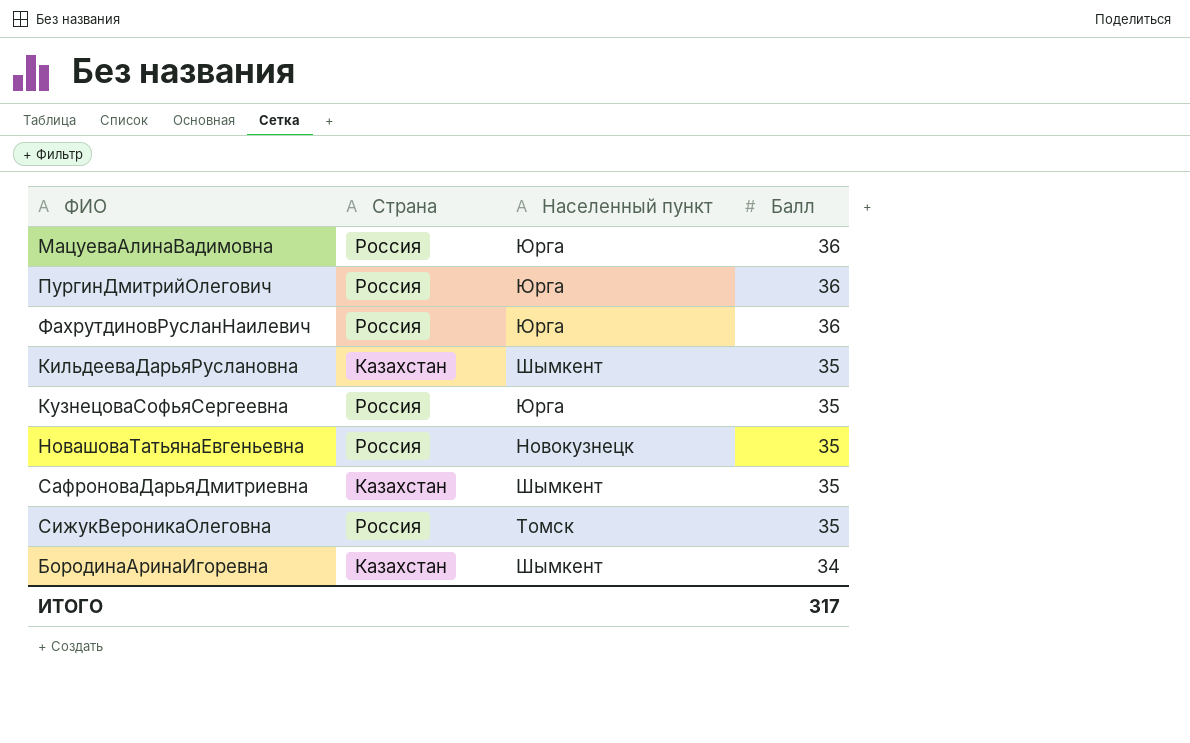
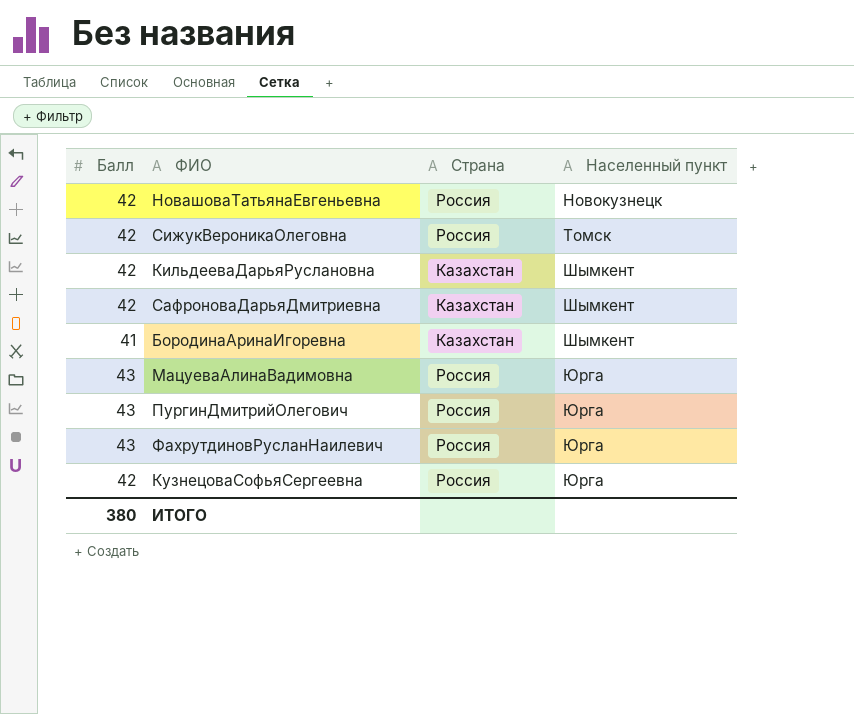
row order: Балл descending -> Населенный пункт ascending
column Балл | position: 4 -> 1
НовашоваТатьянаЕвгеньевна | Балл: 35 -> 42
СижукВероникаОлеговна | Балл: 35 -> 42
КильдееваДарьяРуслановна | Балл: 35 -> 42
СафроноваДарьяДмитриевна | Балл: 35 -> 42
БородинаАринаИгоревна | Балл: 34 -> 41
МацуеваАлинаВадимовна | Балл: 36 -> 43
ПургинДмитрийОлегович | Балл: 36 -> 43
ФахрутдиновРусланНаилевич | Балл: 36 -> 43
КузнецоваСофьяСергеевна | Балл: 35 -> 42
ИТОГО | Балл: 317 -> 380

